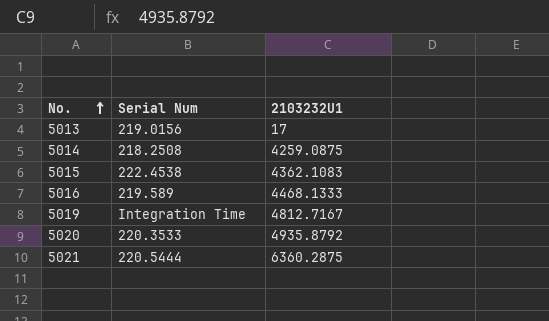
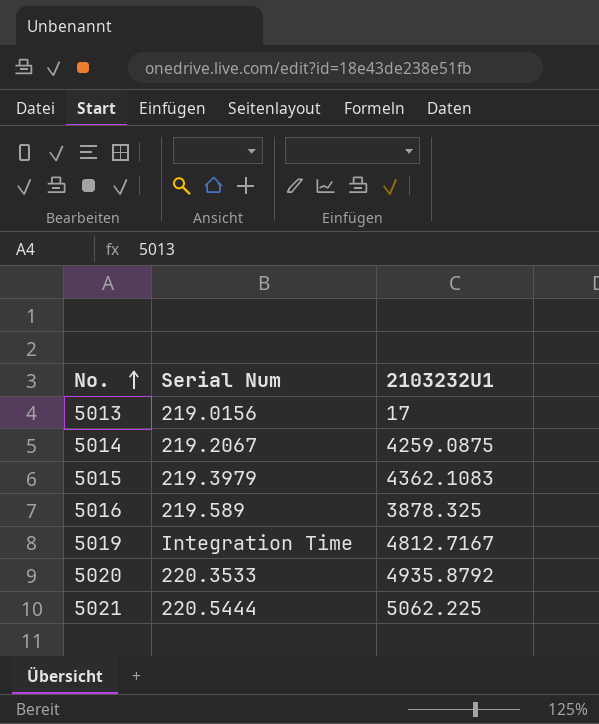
5014 | Serial Num: 218.2508 -> 219.2067
5015 | Serial Num: 222.4538 -> 219.3979
5016 | 2103232U1: 4468.1333 -> 3878.325
5021 | 2103232U1: 6360.2875 -> 5062.225

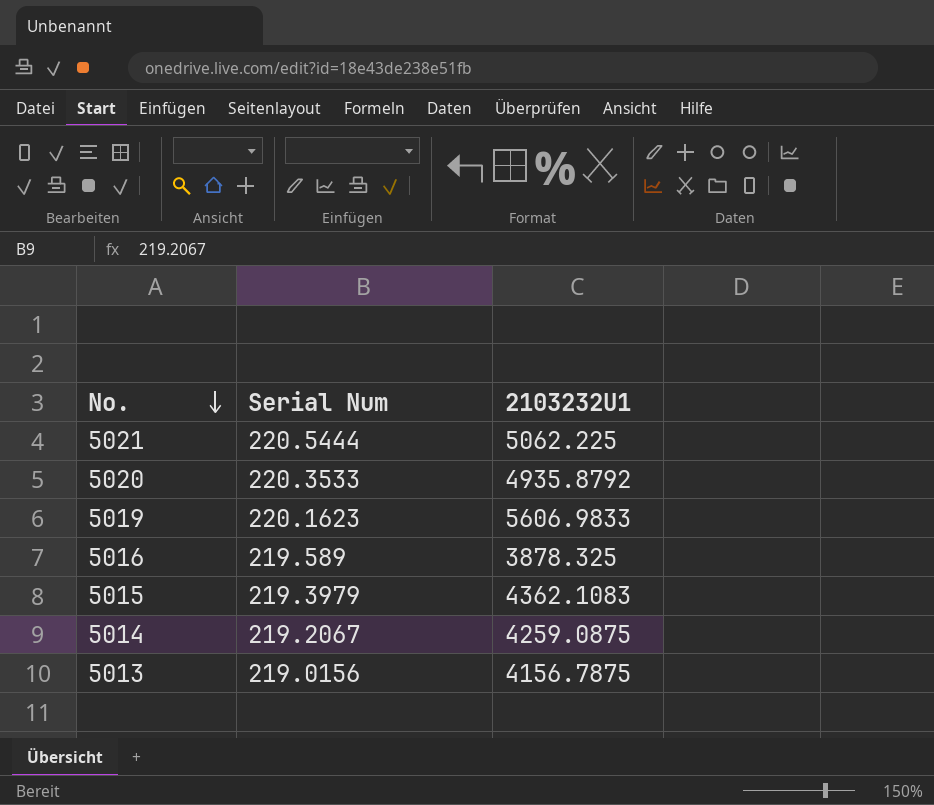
row order: No. ascending -> No. descending
5019 | Serial Num: Integration Time -> 220.1623
5019 | 2103232U1: 4812.7167 -> 5606.9833
5013 | 2103232U1: 17 -> 4156.7875

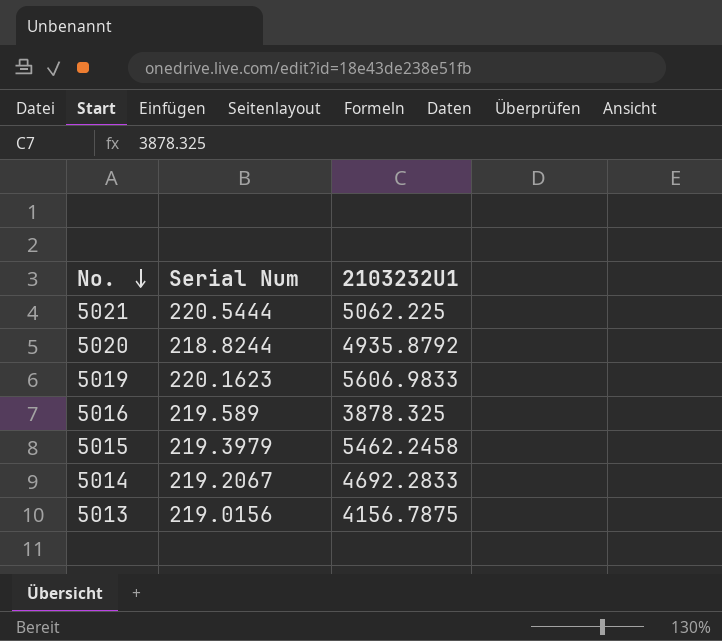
5020 | Serial Num: 220.3533 -> 218.8244
5015 | 2103232U1: 4362.1083 -> 5462.2458
5014 | 2103232U1: 4259.0875 -> 4692.2833

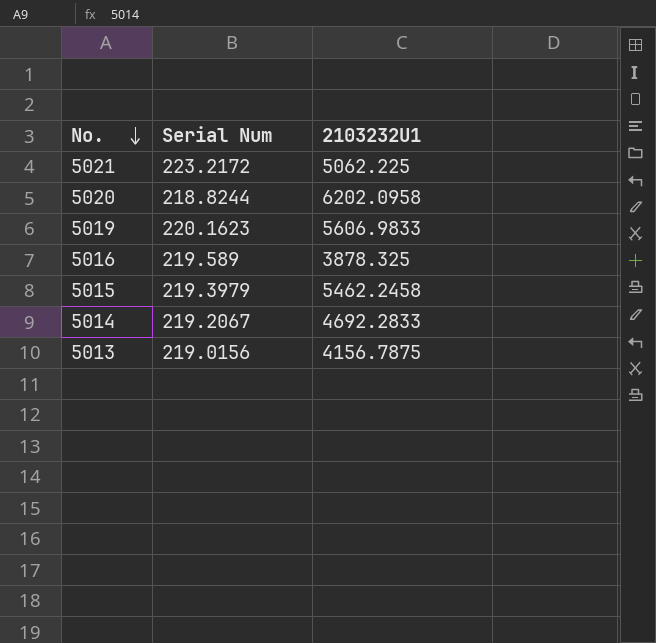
5021 | Serial Num: 220.5444 -> 223.2172
5020 | 2103232U1: 4935.8792 -> 6202.0958

